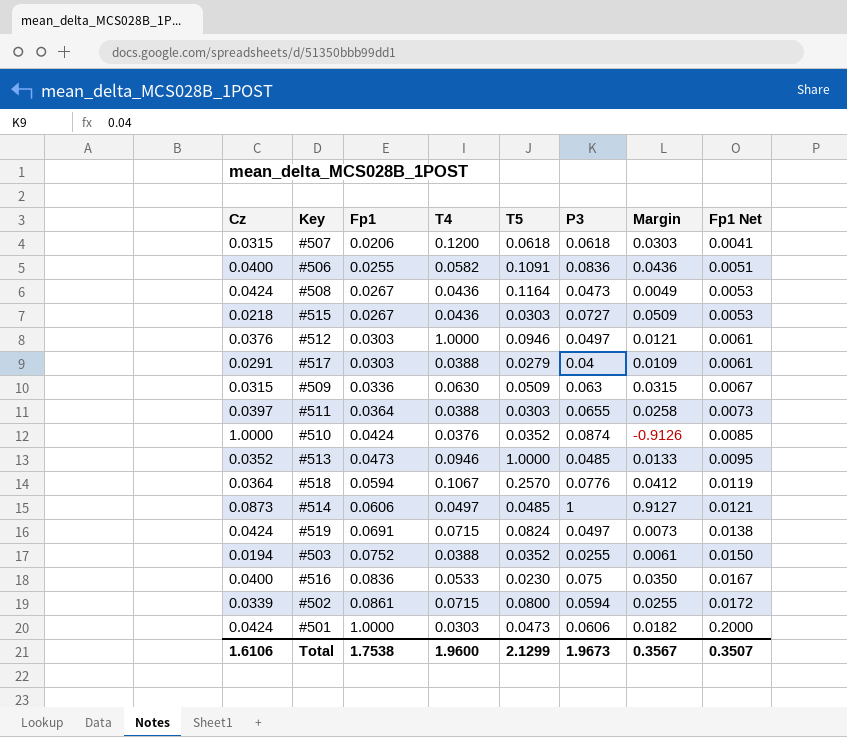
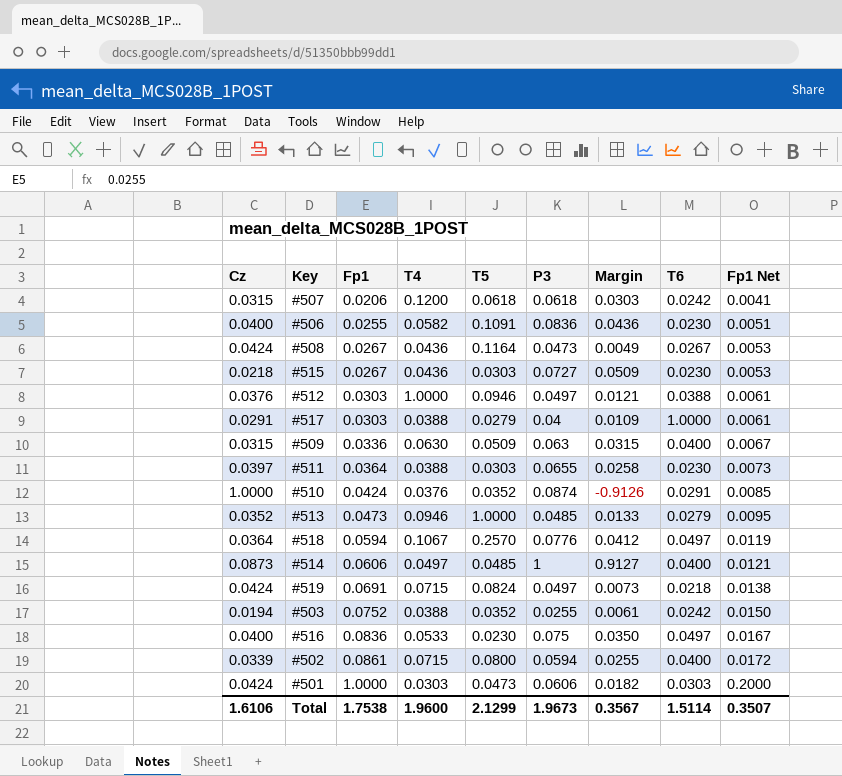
column T6 | position: none -> 8

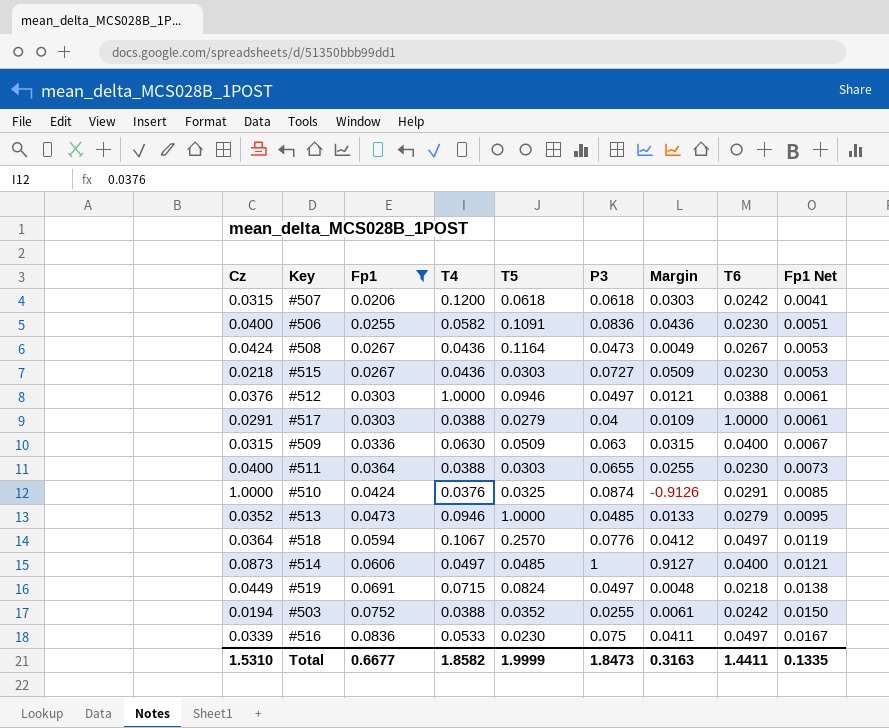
filter: none -> Fp1 <= 0.0836
#511 | Cz: 0.0397 -> 0.0400
#511 | Margin: 0.0258 -> 0.0255
#510 | T5: 0.0352 -> 0.0325
#519 | Cz: 0.0424 -> 0.0449
#519 | Margin: 0.0073 -> 0.0048
#516 | Cz: 0.0400 -> 0.0339
#516 | Margin: 0.0350 -> 0.0411
Total | Cz: 1.6106 -> 1.5310
Total | Fp1: 1.7538 -> 0.6677
Total | T4: 1.9600 -> 1.8582
Total | T5: 2.1299 -> 1.9999
Total | P3: 1.9673 -> 1.8473
Total | Margin: 0.3567 -> 0.3163
Total | T6: 1.5114 -> 1.4411
Total | Fp1 Net: 0.3507 -> 0.1335

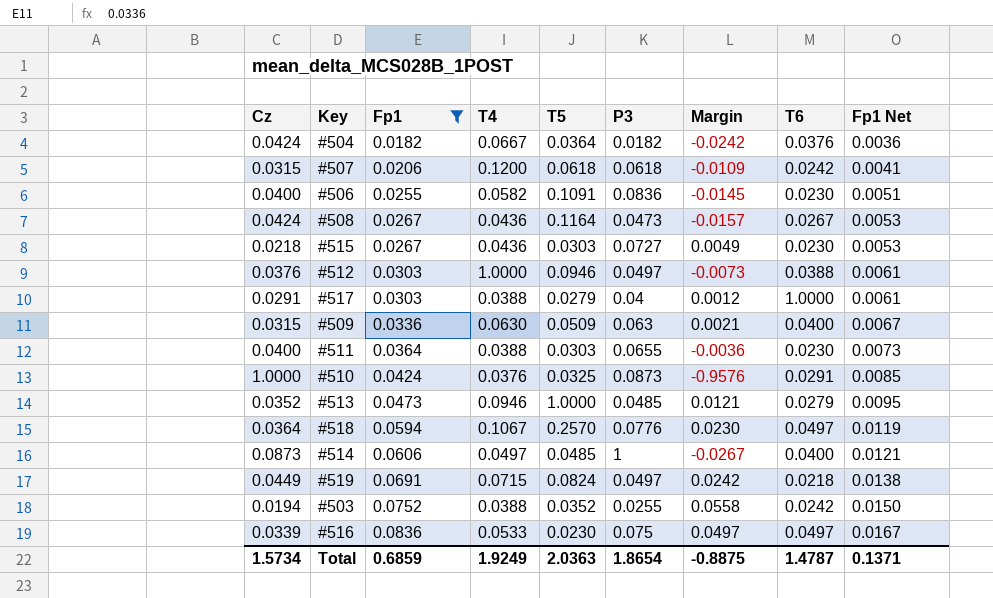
column Margin | formula: [P3] - [Cz] -> [Fp1] - [Cz]
row #504: none -> 0.0424 | 0.0182 | 0.0667 | 0.0364 | 0.0182 | -0.0242 | 0.0376 | 0.0036
#510 | P3: 0.0874 -> 0.0873
Total | Cz: 1.5310 -> 1.5734
Total | Fp1: 0.6677 -> 0.6859
Total | T4: 1.8582 -> 1.9249
Total | T5: 1.9999 -> 2.0363
Total | P3: 1.8473 -> 1.8654
Total | Margin: 0.3163 -> -0.8875
Total | T6: 1.4411 -> 1.4787
Total | Fp1 Net: 0.1335 -> 0.1371

